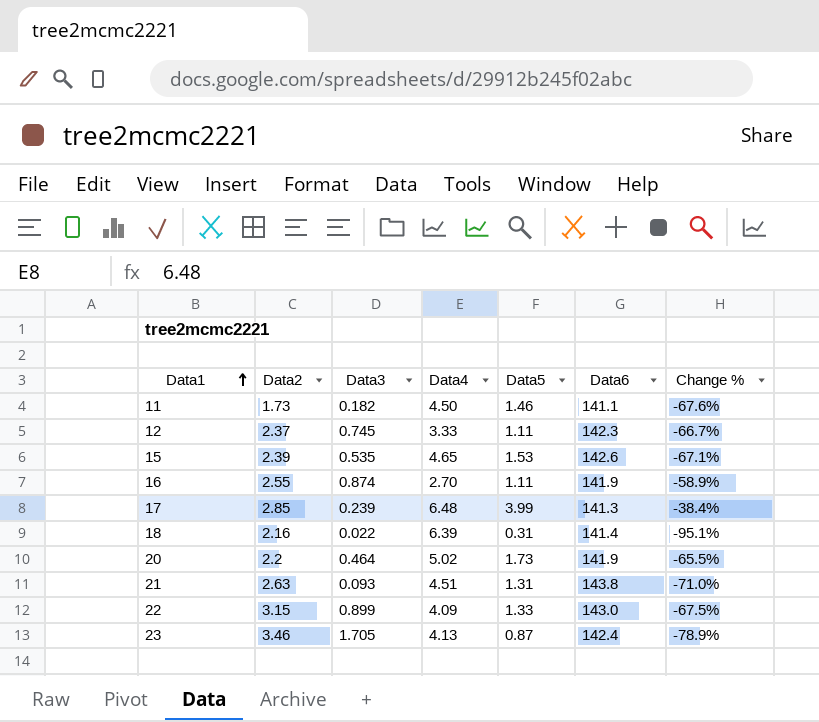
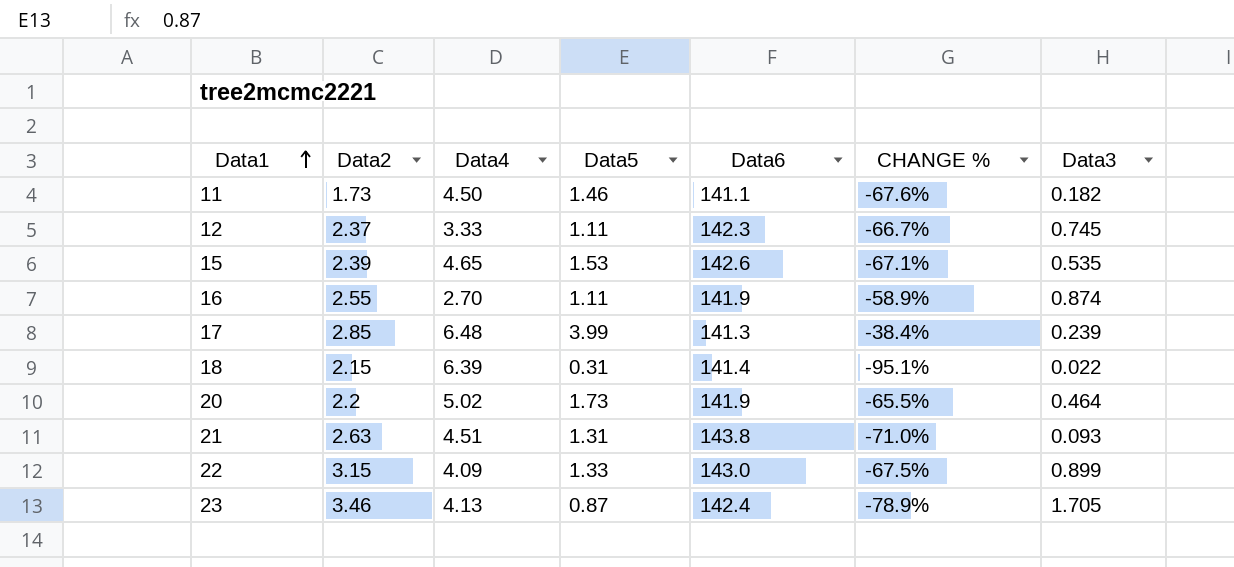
column name: Change % -> CHANGE %
column Data3 | position: 3 -> 7
18 | Data2: 2.16 -> 2.15

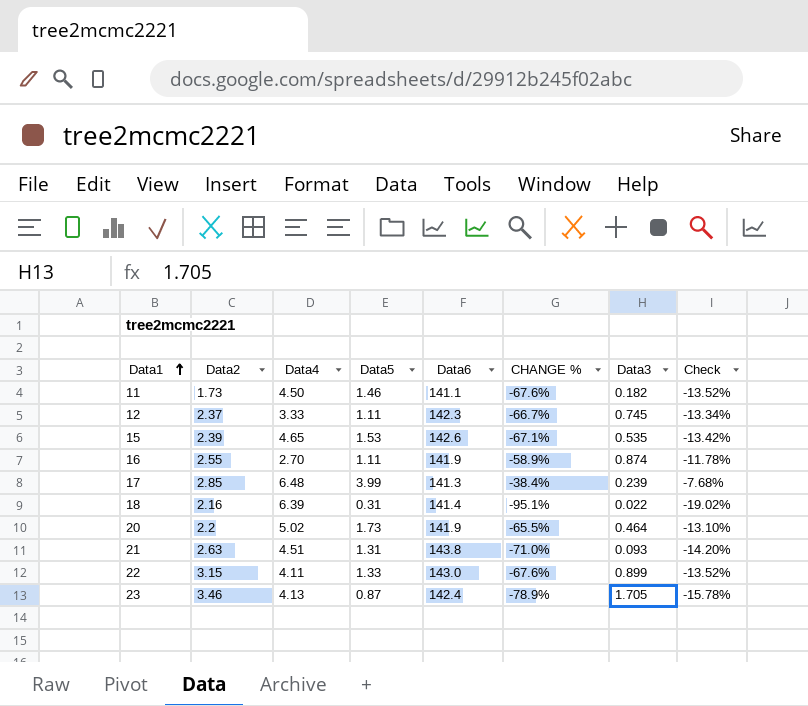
column Check | formula: none -> [CHANGE %] * 0.2
18 | Data2: 2.15 -> 2.16
22 | Data4: 4.09 -> 4.11
22 | CHANGE %: -67.5% -> -67.6%

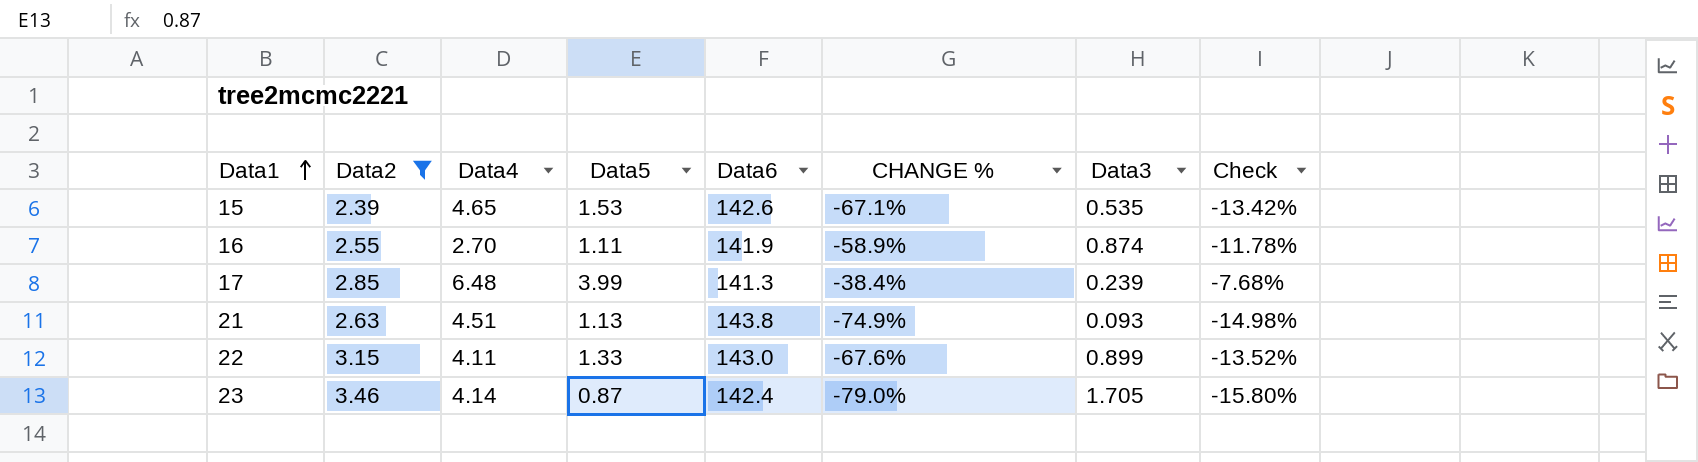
filter: none -> Data2 >= 2.39
21 | Data5: 1.31 -> 1.13
21 | CHANGE %: -71.0% -> -74.9%
21 | Check: -14.20% -> -14.98%
23 | Data4: 4.13 -> 4.14
23 | CHANGE %: -78.9% -> -79.0%
23 | Check: -15.78% -> -15.80%

